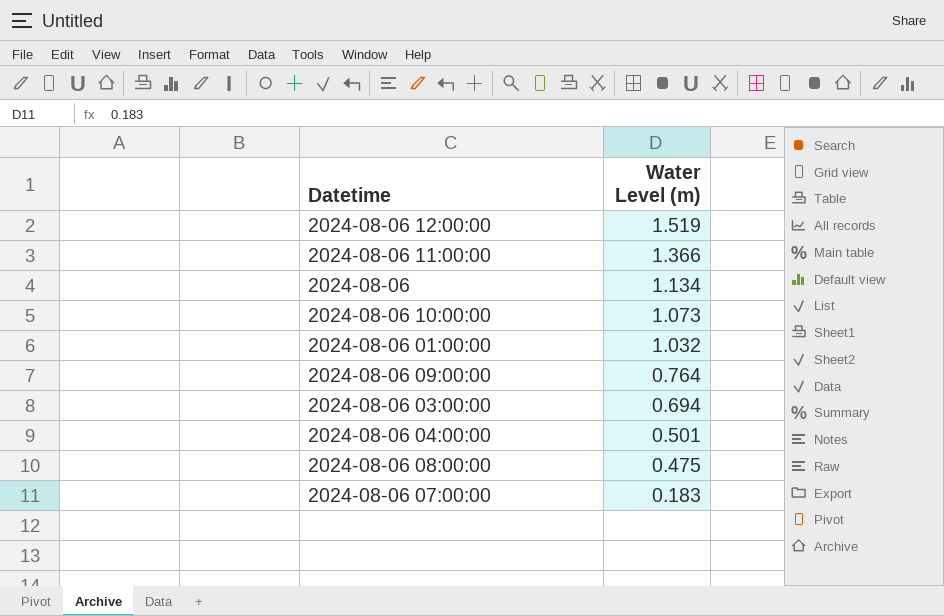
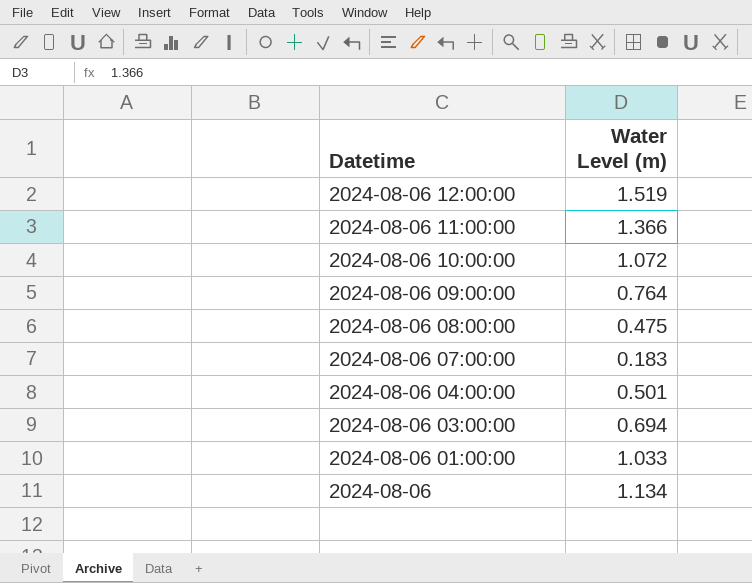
row order: Water Level (m) descending -> Datetime descending
2024-08-06 10:00:00 | Water Level (m): 1.073 -> 1.072
2024-08-06 01:00:00 | Water Level (m): 1.032 -> 1.033

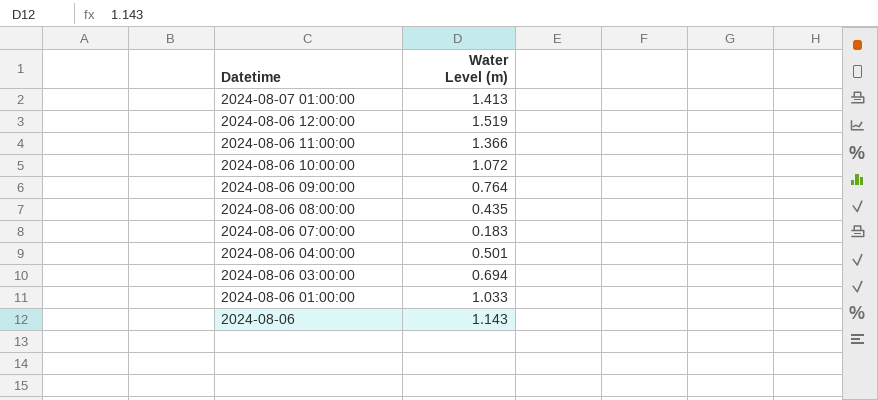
row 2024-08-07 01:00:00: none -> 1.413
2024-08-06 08:00:00 | Water Level (m): 0.475 -> 0.435
2024-08-06 | Water Level (m): 1.134 -> 1.143

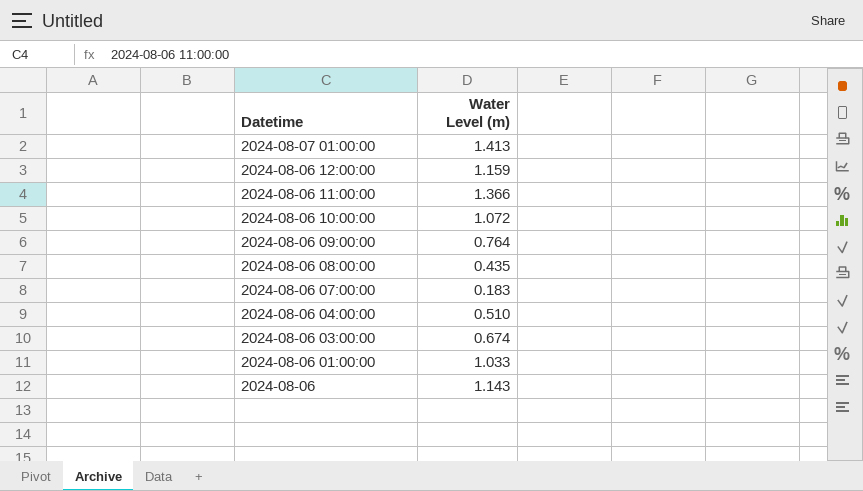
2024-08-06 12:00:00 | Water Level (m): 1.519 -> 1.159
2024-08-06 04:00:00 | Water Level (m): 0.501 -> 0.510
2024-08-06 03:00:00 | Water Level (m): 0.694 -> 0.674

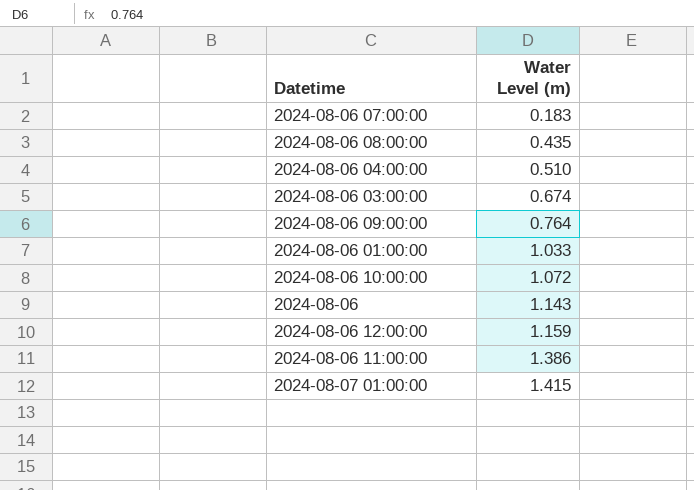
row order: Datetime descending -> Water Level (m) ascending
2024-08-06 11:00:00 | Water Level (m): 1.366 -> 1.386
2024-08-07 01:00:00 | Water Level (m): 1.413 -> 1.415

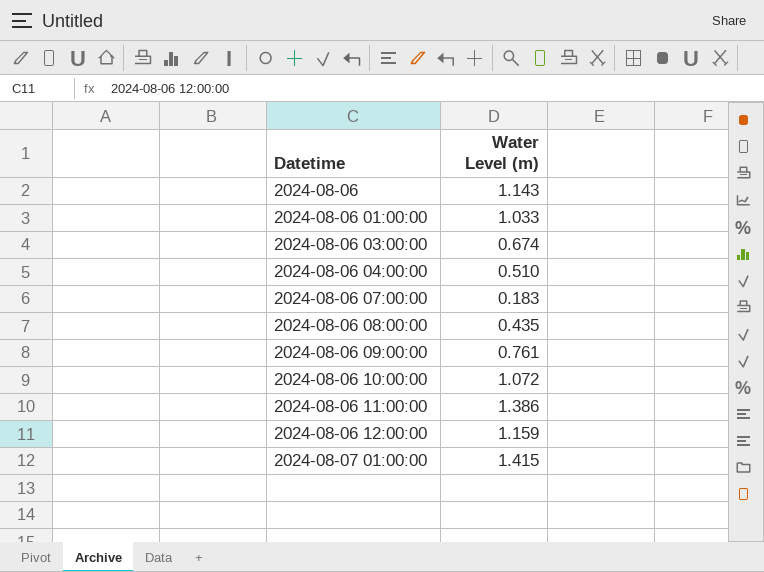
row order: Water Level (m) ascending -> Datetime ascending
2024-08-06 09:00:00 | Water Level (m): 0.764 -> 0.761

